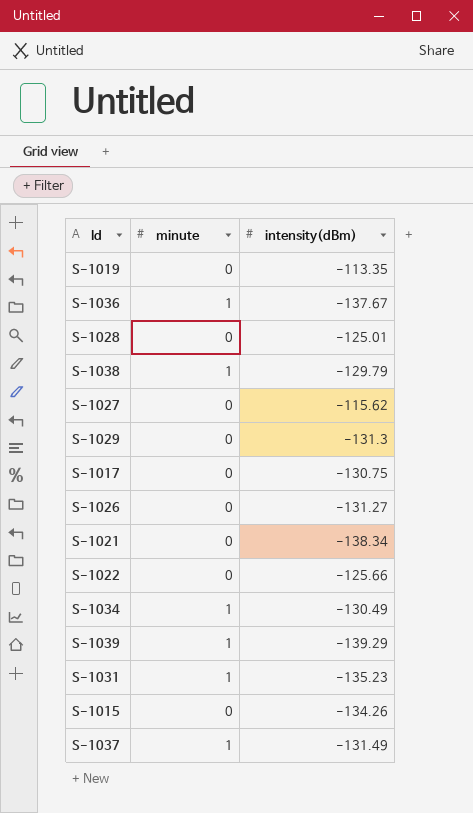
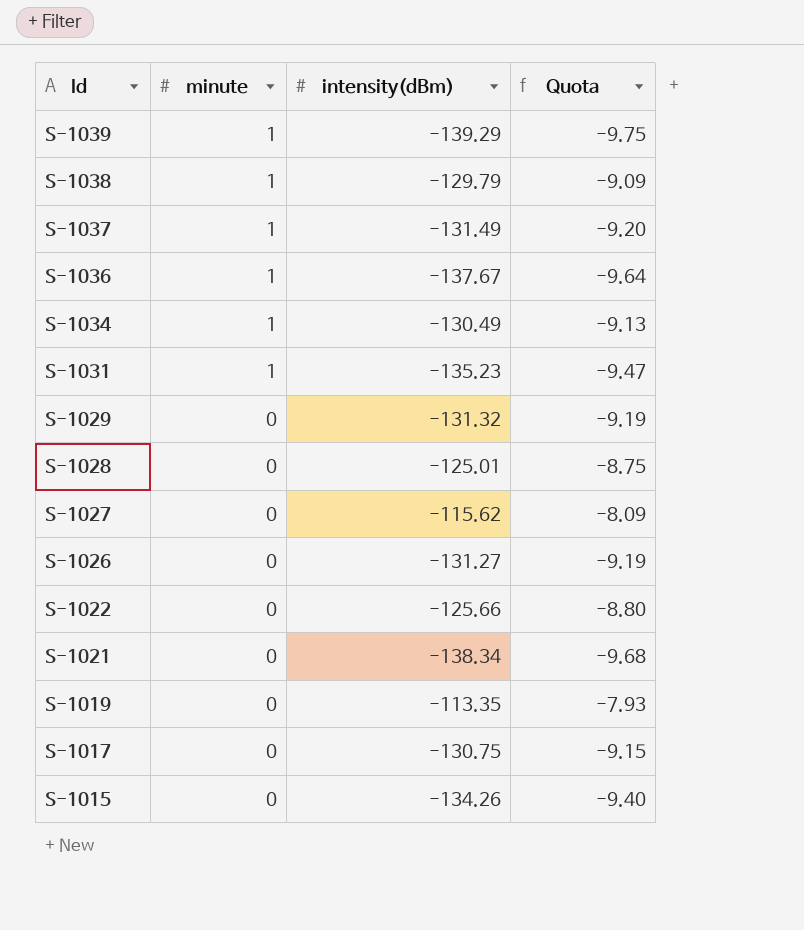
row order: none -> Id descending
column Quota | formula: none -> [intensity(dBm)] * 0.07
S-1029 | intensity(dBm): -131.3 -> -131.32

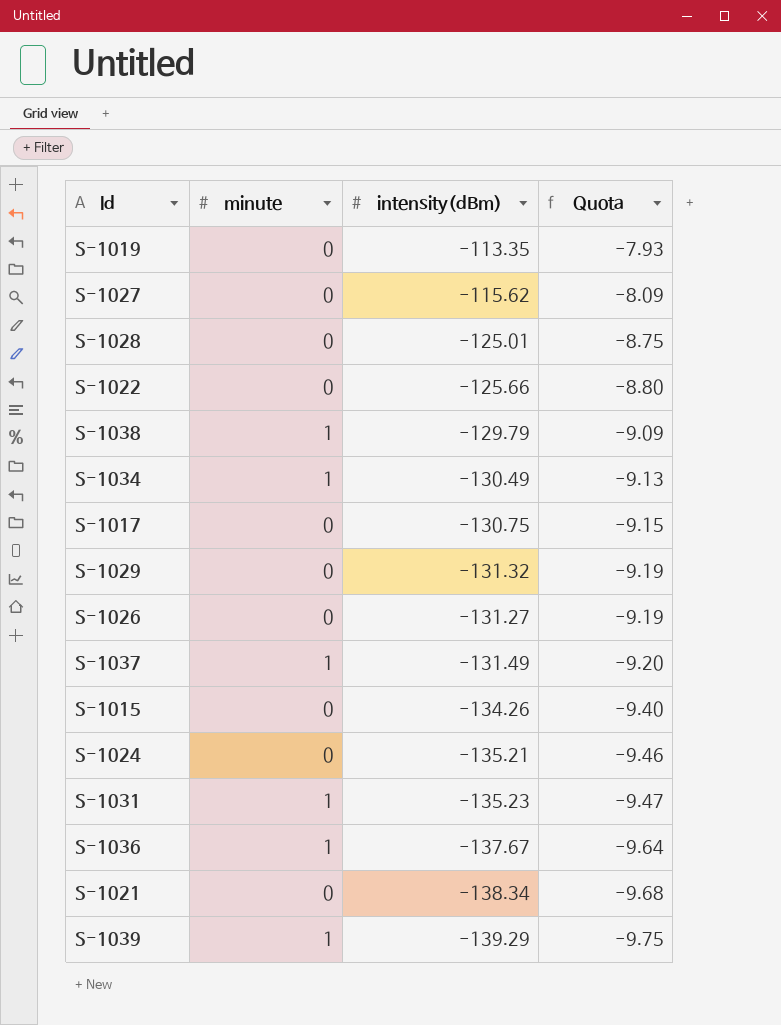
row order: Id descending -> Quota descending
row S-1024: none -> 0 | -135.21 | -9.46

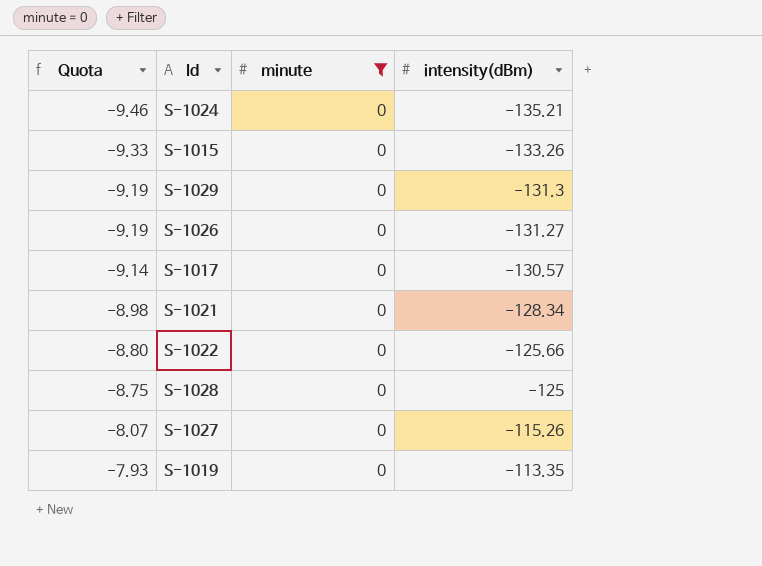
filter: none -> minute = 0
row order: Quota descending -> Quota ascending
column Quota | position: 4 -> 1
S-1015 | Quota: -9.40 -> -9.33
S-1015 | intensity(dBm): -134.26 -> -133.26
S-1029 | intensity(dBm): -131.32 -> -131.3
S-1017 | Quota: -9.15 -> -9.14
S-1017 | intensity(dBm): -130.75 -> -130.57
S-1021 | Quota: -9.68 -> -8.98
S-1021 | intensity(dBm): -138.34 -> -128.34
S-1028 | intensity(dBm): -125.01 -> -125
S-1027 | Quota: -8.09 -> -8.07
S-1027 | intensity(dBm): -115.62 -> -115.26

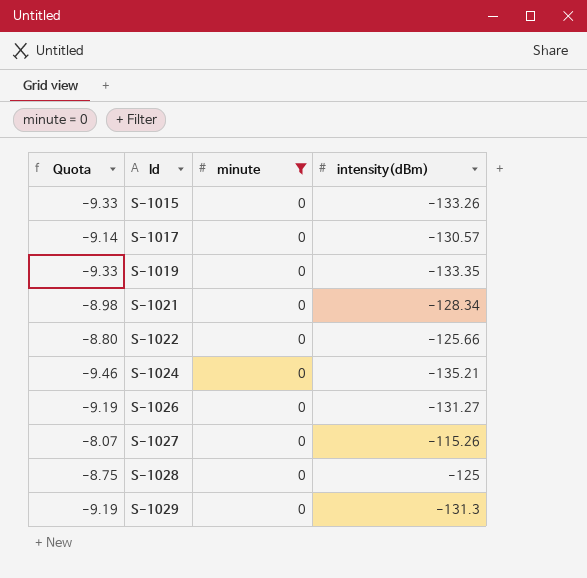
row order: Quota ascending -> Id ascending
S-1019 | Quota: -7.93 -> -9.33
S-1019 | intensity(dBm): -113.35 -> -133.35

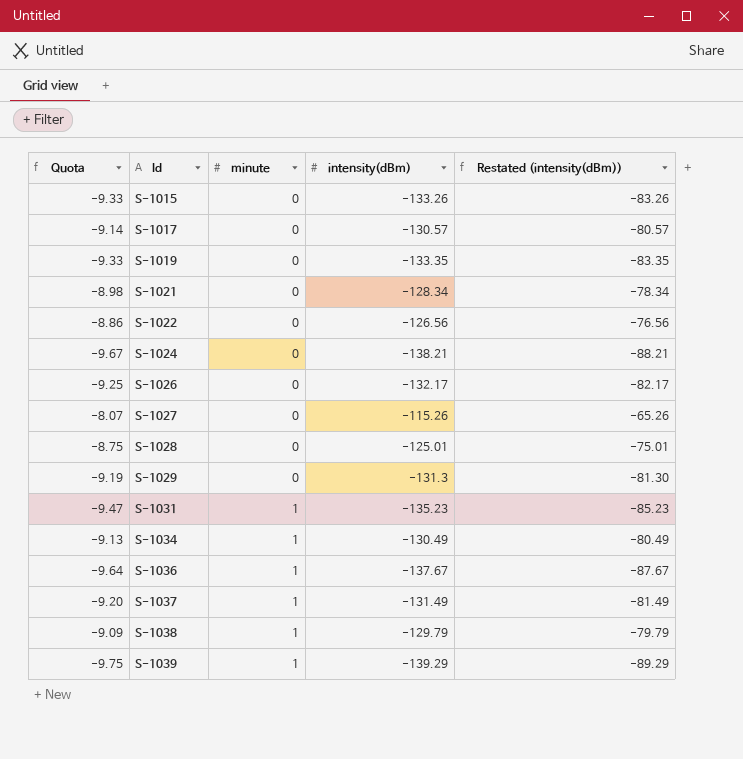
filter: minute = 0 -> none
column Restated (intensity(dBm)) | formula: none -> [intensity(dBm)] + 50
S-1022 | Quota: -8.80 -> -8.86
S-1022 | intensity(dBm): -125.66 -> -126.56
S-1024 | Quota: -9.46 -> -9.67
S-1024 | intensity(dBm): -135.21 -> -138.21
S-1026 | Quota: -9.19 -> -9.25
S-1026 | intensity(dBm): -131.27 -> -132.17
S-1028 | intensity(dBm): -125 -> -125.01

